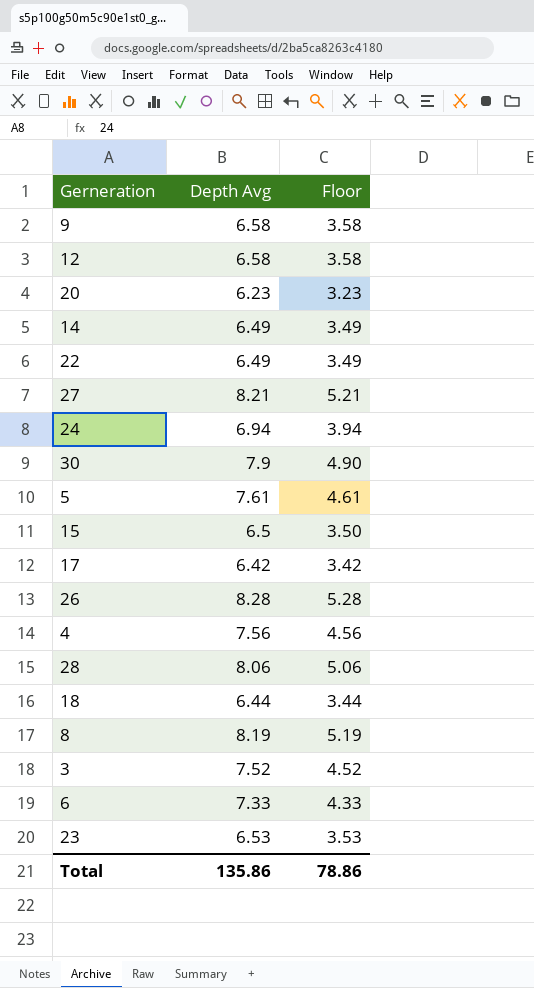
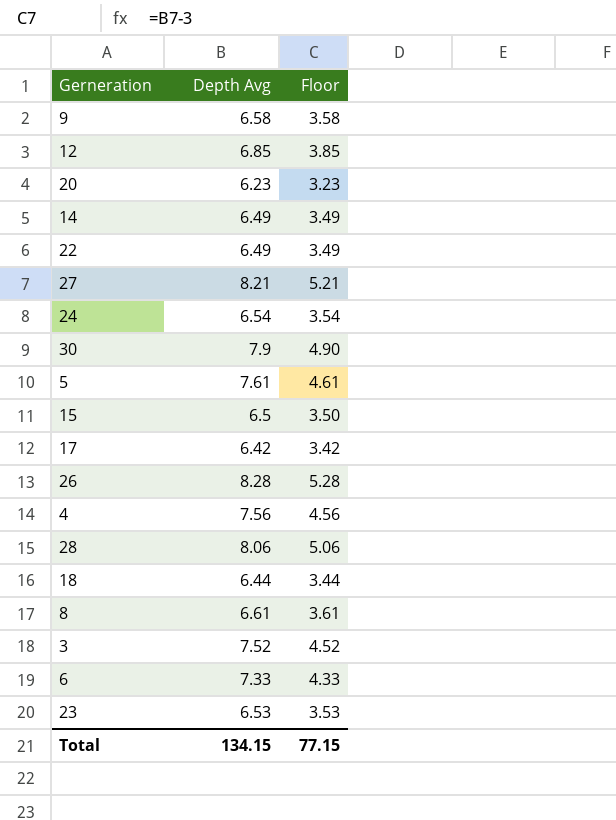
12 | Depth Avg: 6.58 -> 6.85
12 | Floor: 3.58 -> 3.85
24 | Depth Avg: 6.94 -> 6.54
24 | Floor: 3.94 -> 3.54
8 | Depth Avg: 8.19 -> 6.61
8 | Floor: 5.19 -> 3.61
Total | Depth Avg: 135.86 -> 134.15
Total | Floor: 78.86 -> 77.15

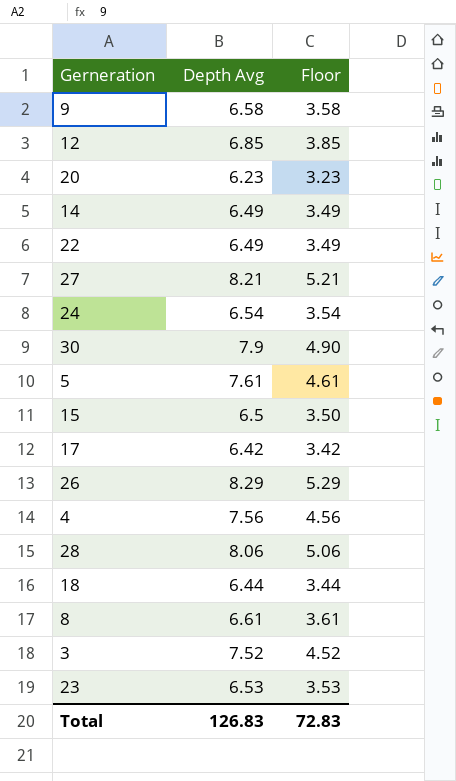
row 6: 7.33 | 4.33 -> none
26 | Depth Avg: 8.28 -> 8.29
26 | Floor: 5.28 -> 5.29
Total | Depth Avg: 134.15 -> 126.83
Total | Floor: 77.15 -> 72.83

